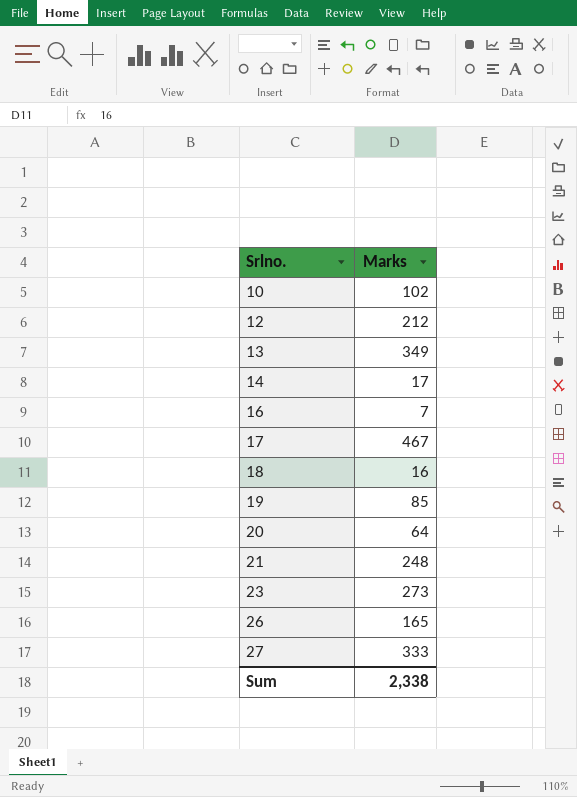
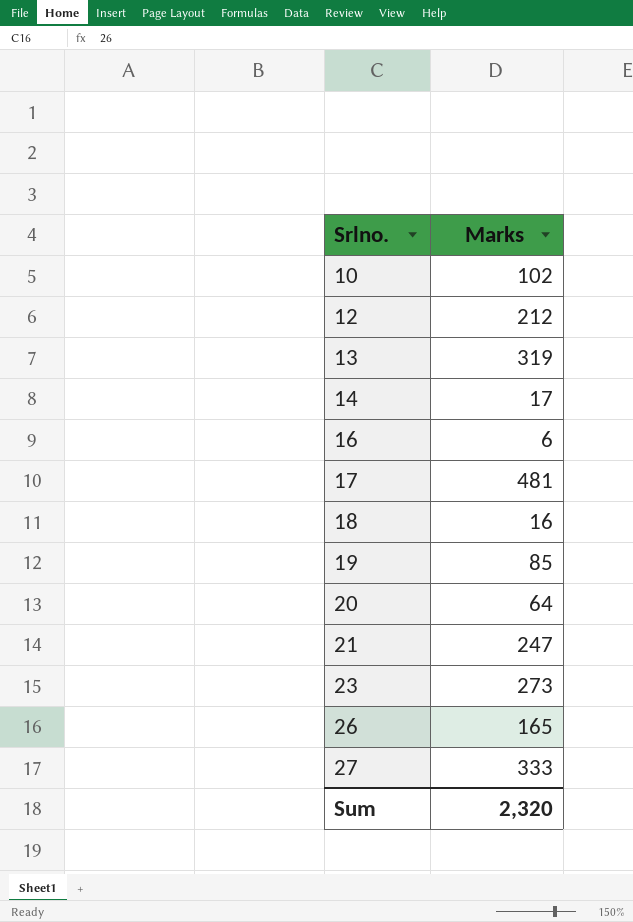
13 | Marks: 349 -> 319
16 | Marks: 7 -> 6
17 | Marks: 467 -> 481
21 | Marks: 248 -> 247
Sum | Marks: 2,338 -> 2,320

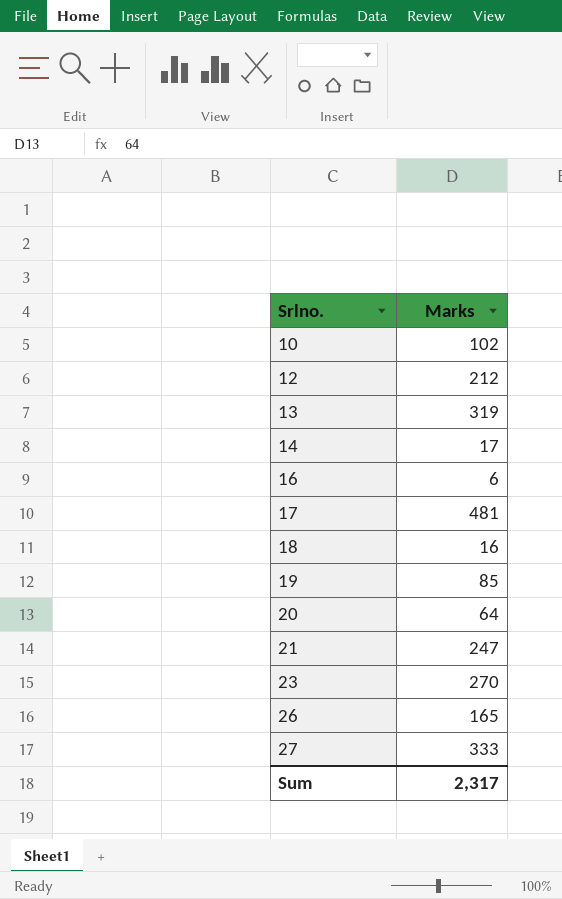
23 | Marks: 273 -> 270
Sum | Marks: 2,320 -> 2,317

